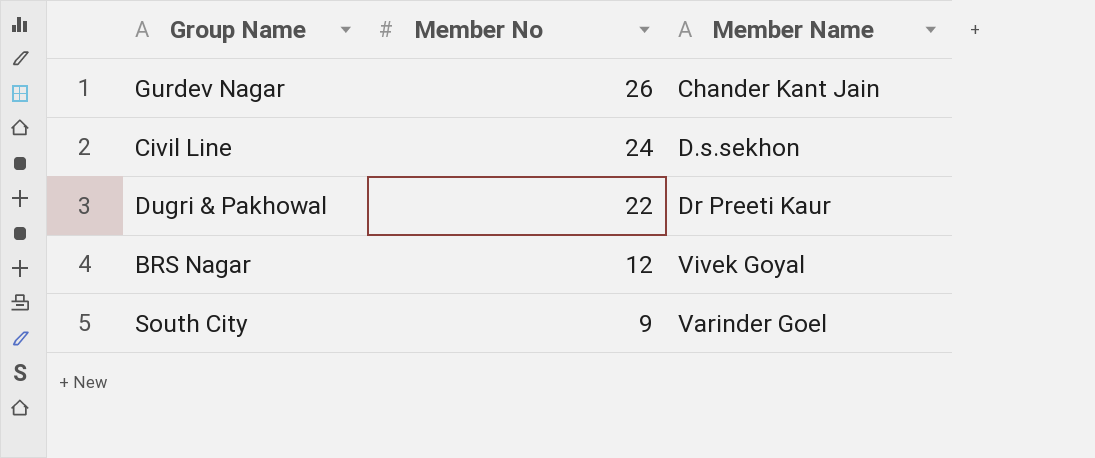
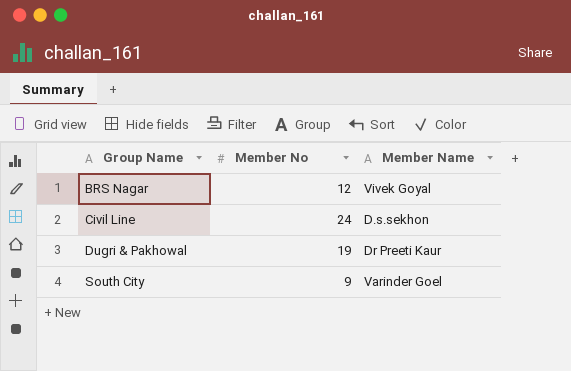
row order: Member No descending -> Group Name ascending
row Gurdev Nagar: 26 | Chander Kant Jain -> none
Dugri & Pakhowal | Member No: 22 -> 19

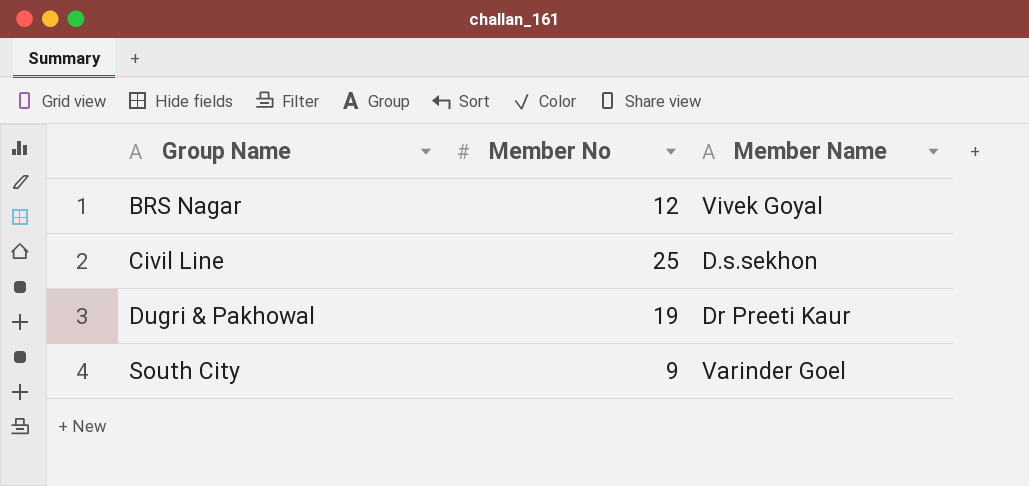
Civil Line | Member No: 24 -> 25

